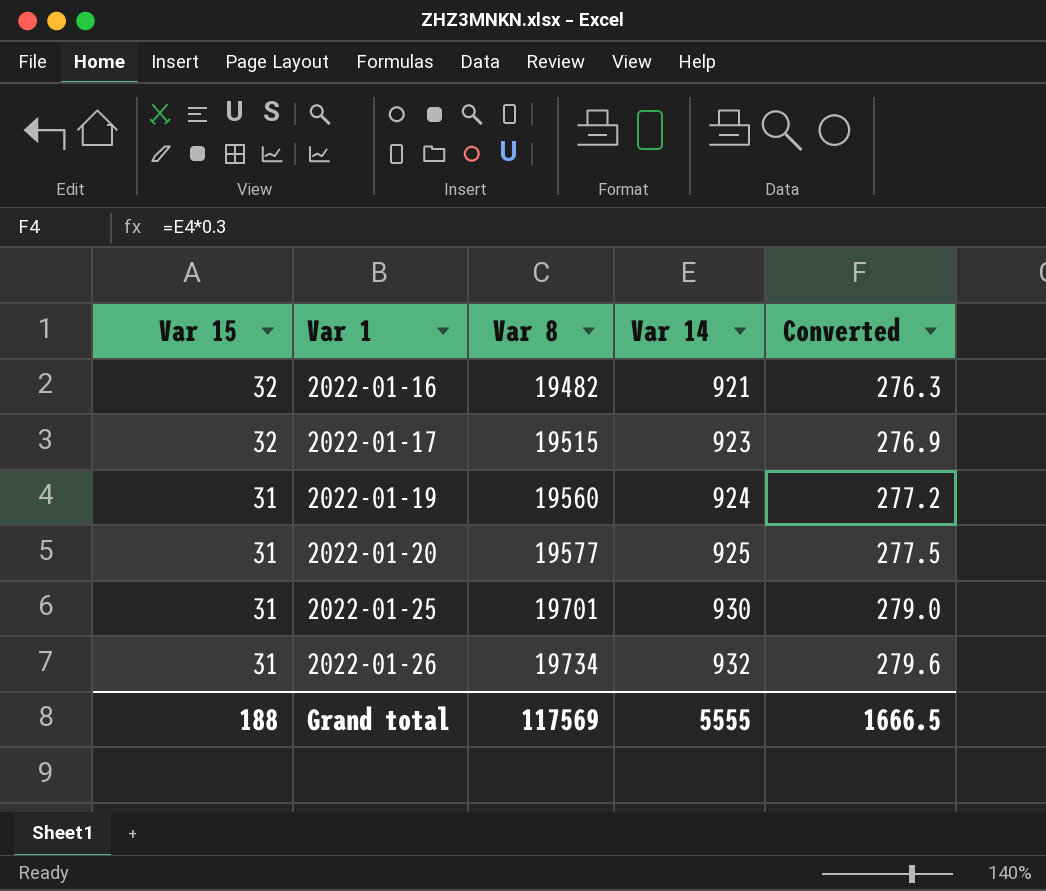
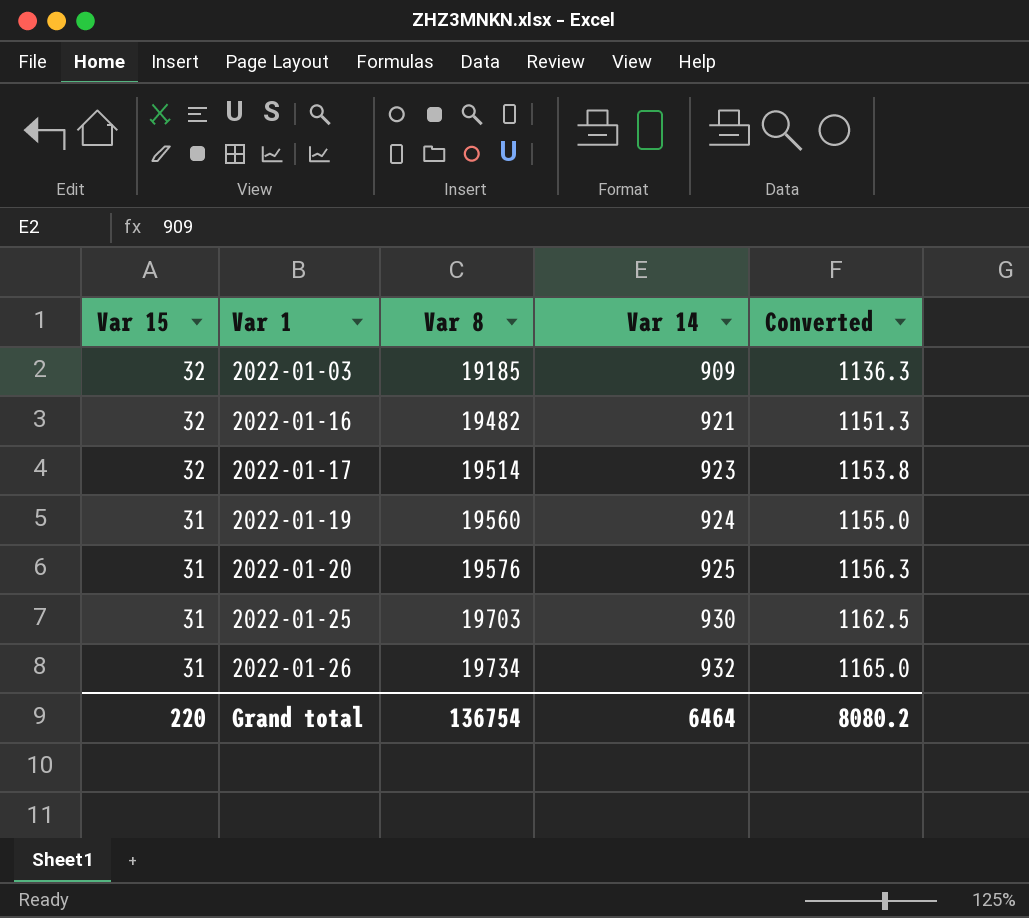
column Converted | formula: [Var 14] * 0.3 -> [Var 14] * 1.25
row 2022-01-03: none -> 32 | 19185 | 909 | 1136.3
2022-01-17 | Var 8: 19515 -> 19514
2022-01-20 | Var 8: 19577 -> 19576
2022-01-25 | Var 8: 19701 -> 19703
Grand total | Var 15: 188 -> 220
Grand total | Var 8: 117569 -> 136754
Grand total | Var 14: 5555 -> 6464
Grand total | Converted: 1666.5 -> 8080.2

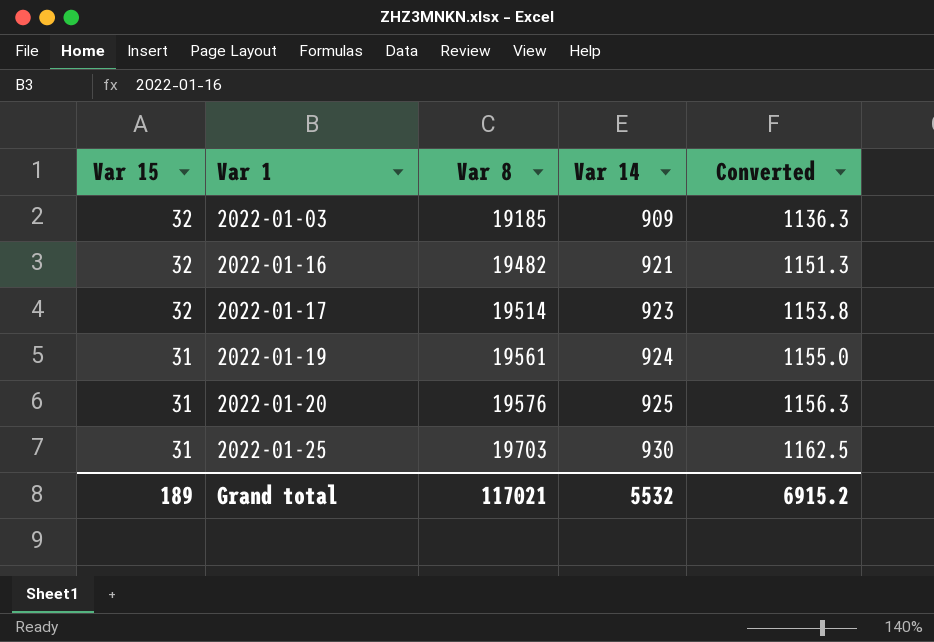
row 2022-01-26: 31 | 19734 | 932 | 1165.0 -> none
2022-01-19 | Var 8: 19560 -> 19561
Grand total | Var 15: 220 -> 189
Grand total | Var 8: 136754 -> 117021
Grand total | Var 14: 6464 -> 5532
Grand total | Converted: 8080.2 -> 6915.2

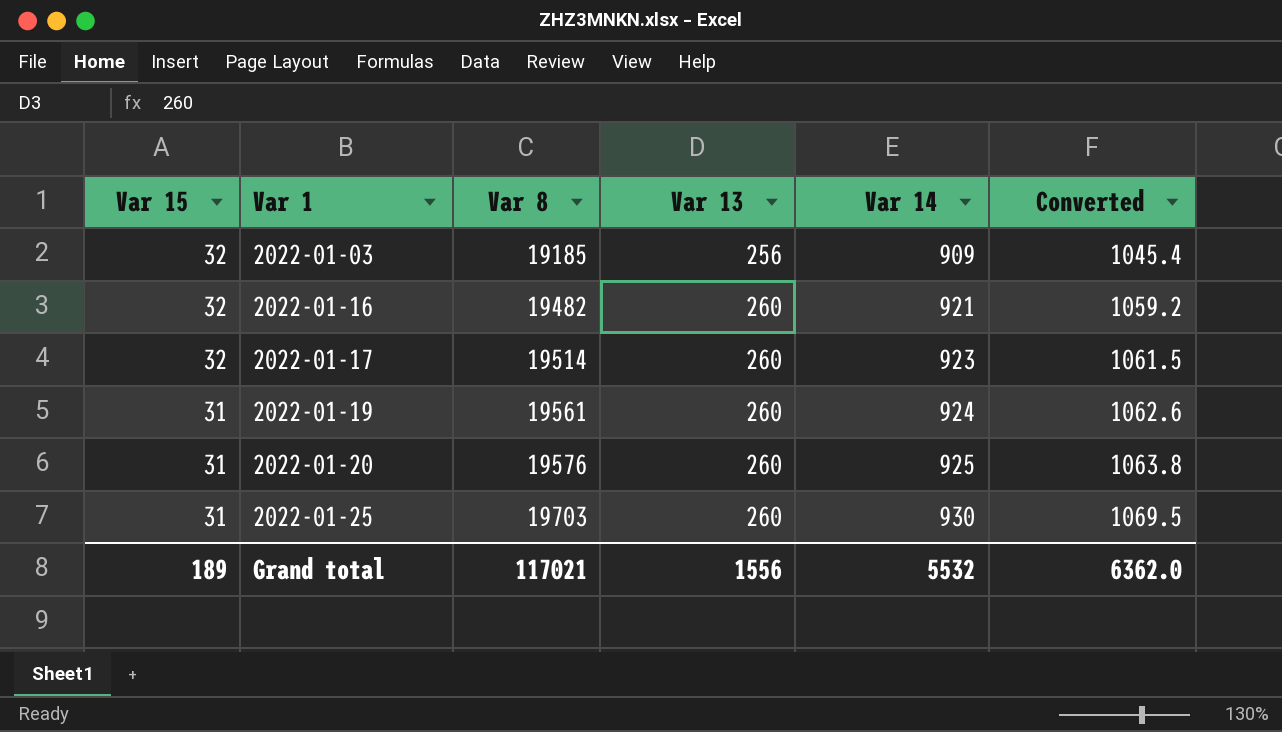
column Var 13 | position: none -> 4
column Converted | formula: [Var 14] * 1.25 -> [Var 14] * 1.15
Grand total | Converted: 6915.2 -> 6362.0

